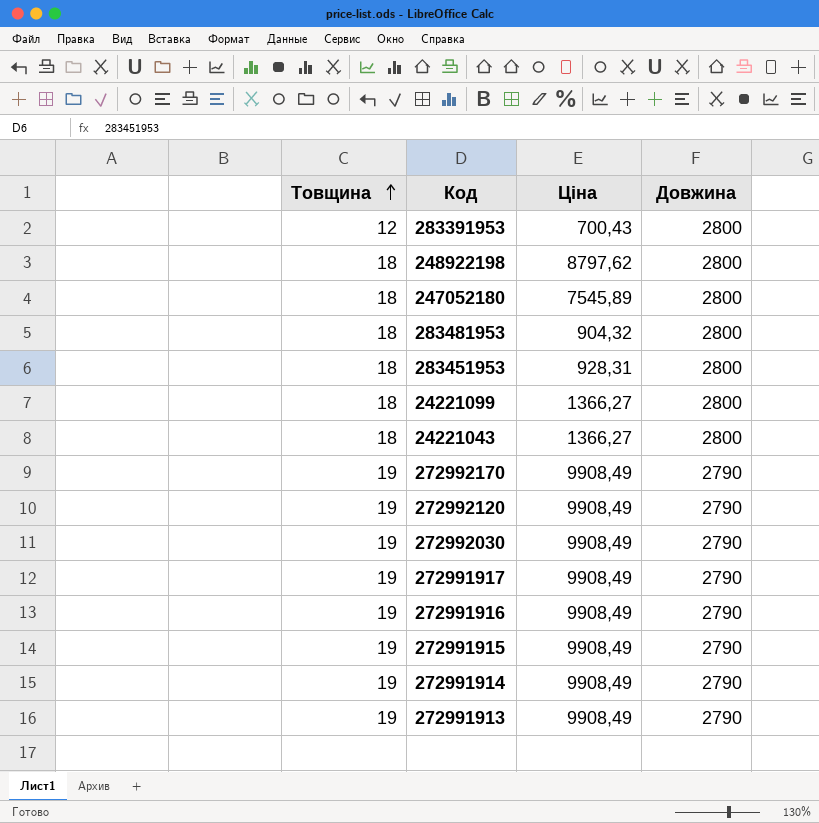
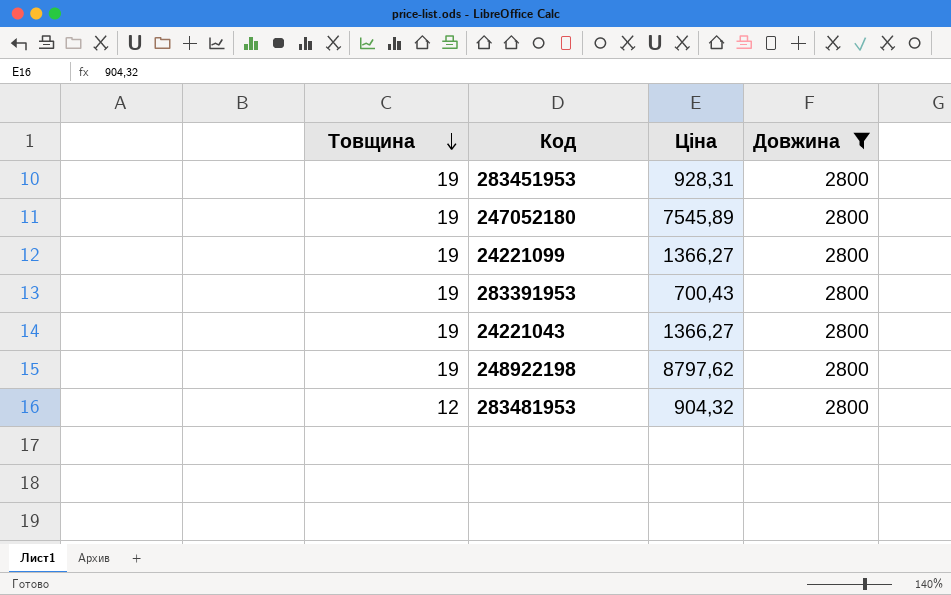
filter: none -> Довжина = 2800
row order: Товщина ascending -> Товщина descending
283451953 | Товщина: 18 -> 19
247052180 | Товщина: 18 -> 19
24221099 | Товщина: 18 -> 19
283391953 | Товщина: 12 -> 19
24221043 | Товщина: 18 -> 19
248922198 | Товщина: 18 -> 19
283481953 | Товщина: 18 -> 12

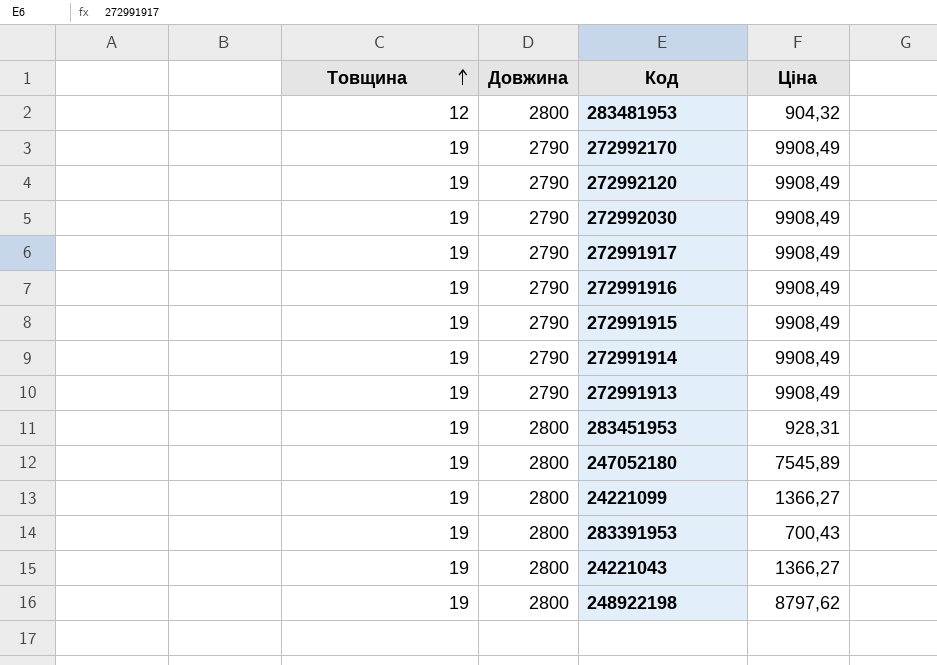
filter: Довжина = 2800 -> none
row order: Товщина descending -> Товщина ascending
column Довжина | position: 4 -> 2

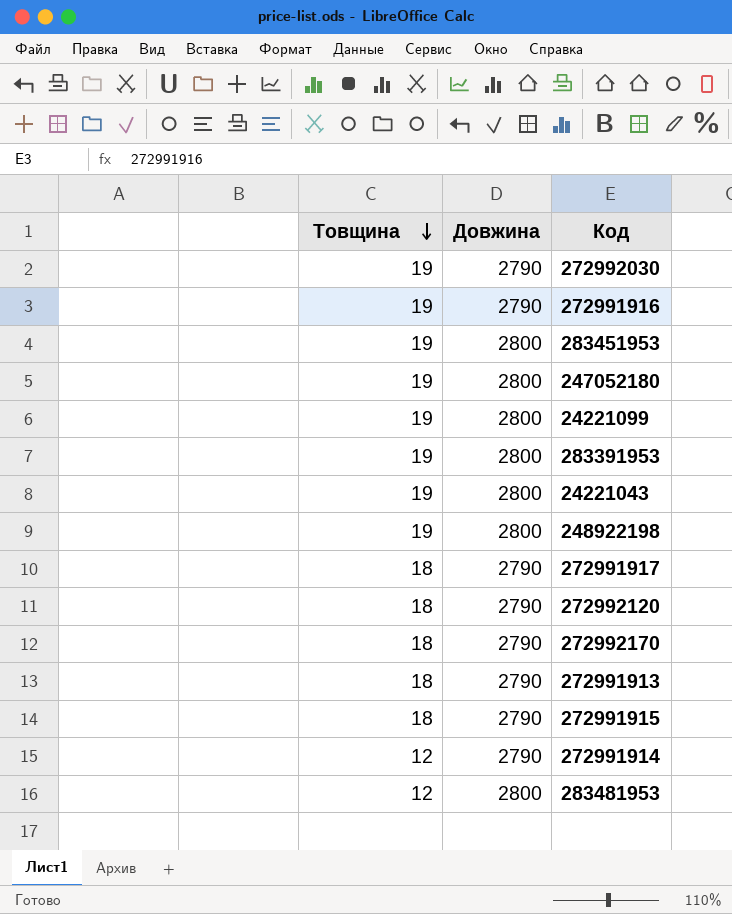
row order: Товщина ascending -> Товщина descending
column Ціна | position: 4 -> none
272991917 | Товщина: 19 -> 18
272992120 | Товщина: 19 -> 18
272992170 | Товщина: 19 -> 18
272991913 | Товщина: 19 -> 18
272991915 | Товщина: 19 -> 18
272991914 | Товщина: 19 -> 12

